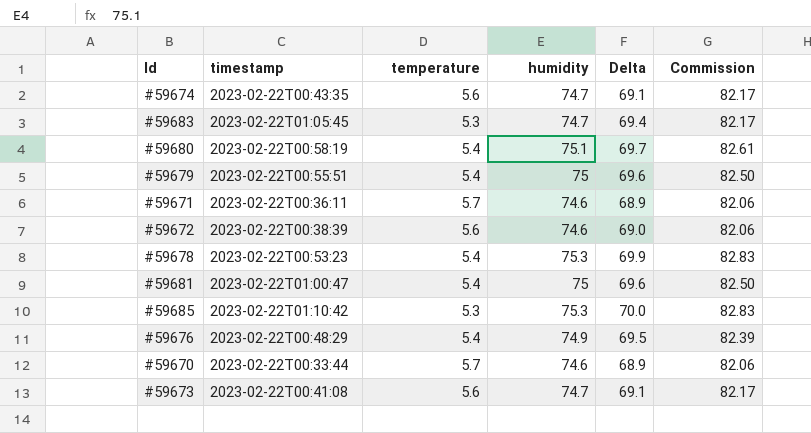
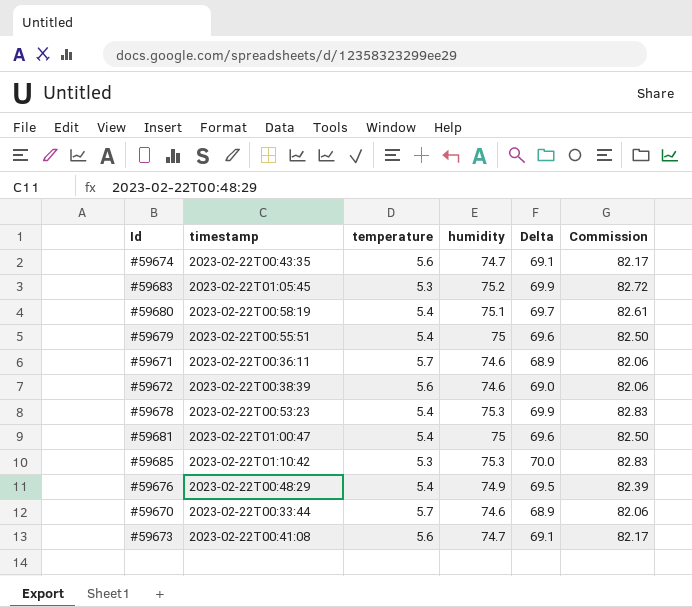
#59683 | humidity: 74.7 -> 75.2
#59683 | Delta: 69.4 -> 69.9
#59683 | Commission: 82.17 -> 82.72

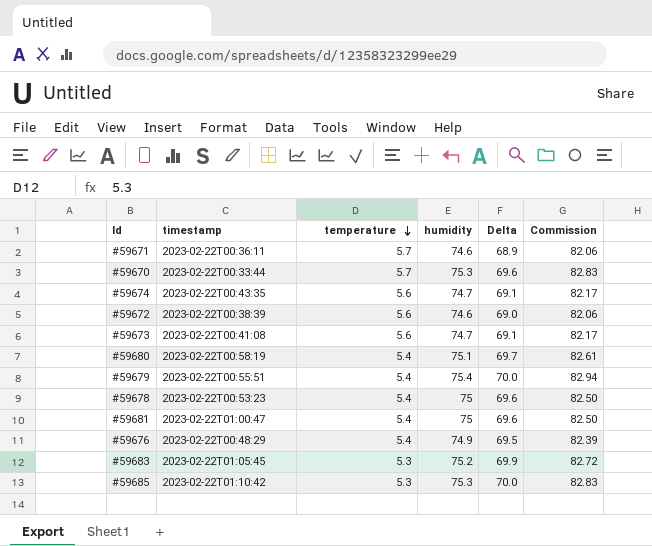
row order: none -> temperature descending
#59670 | humidity: 74.6 -> 75.3
#59670 | Delta: 68.9 -> 69.6
#59670 | Commission: 82.06 -> 82.83
#59679 | humidity: 75 -> 75.4
#59679 | Delta: 69.6 -> 70.0
#59679 | Commission: 82.50 -> 82.94
#59678 | humidity: 75.3 -> 75
#59678 | Delta: 69.9 -> 69.6
#59678 | Commission: 82.83 -> 82.50

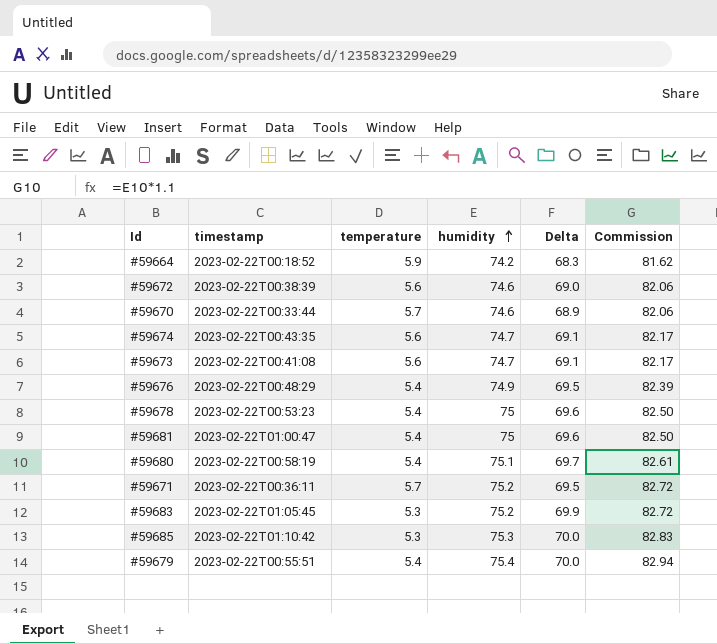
row order: temperature descending -> humidity ascending
row #59664: none -> 2023-02-22T00:18:52 | 5.9 | 74.2 | 68.3 | 81.62
#59670 | humidity: 75.3 -> 74.6
#59670 | Delta: 69.6 -> 68.9
#59670 | Commission: 82.83 -> 82.06
#59671 | humidity: 74.6 -> 75.2
#59671 | Delta: 68.9 -> 69.5
#59671 | Commission: 82.06 -> 82.72

